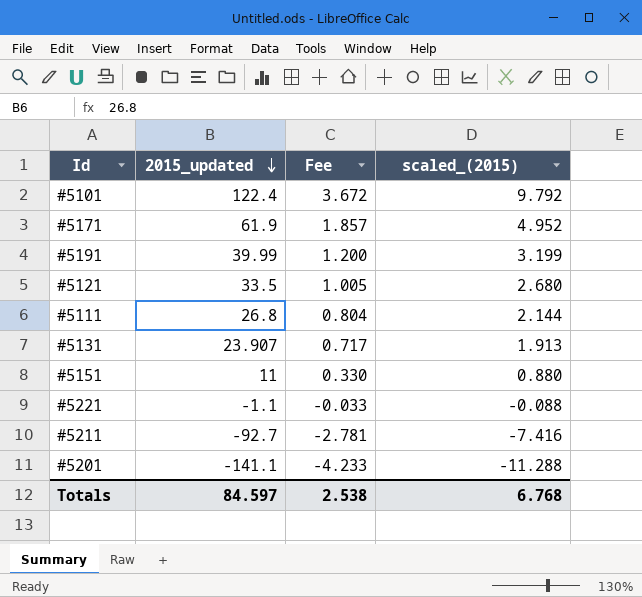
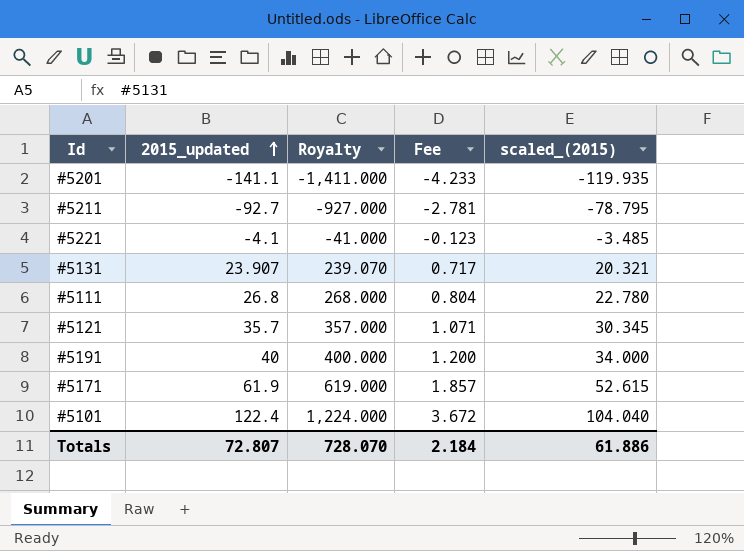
row order: 2015_updated descending -> 2015_updated ascending
column Royalty | formula: none -> [2015_updated] * 10
column scaled_(2015) | formula: [2015_updated] * 0.08 -> [2015_updated] * 0.85
row #5151: 11 | 0.330 | 0.880 -> none
#5221 | 2015_updated: -1.1 -> -4.1
#5221 | Fee: -0.033 -> -0.123
#5121 | 2015_updated: 33.5 -> 35.7
#5121 | Fee: 1.005 -> 1.071
#5191 | 2015_updated: 39.99 -> 40
Totals | 2015_updated: 84.597 -> 72.807
Totals | Fee: 2.538 -> 2.184
Totals | scaled_(2015): 6.768 -> 61.886

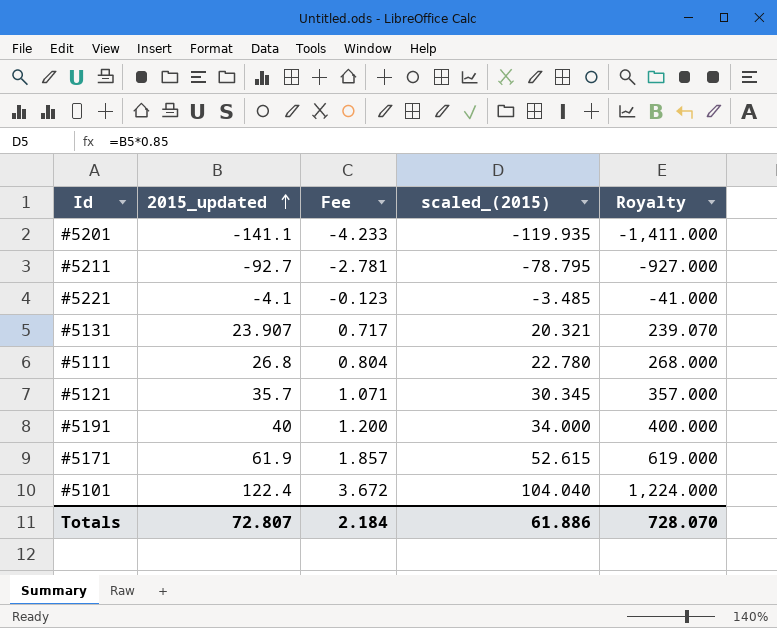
column Royalty | position: 3 -> 5

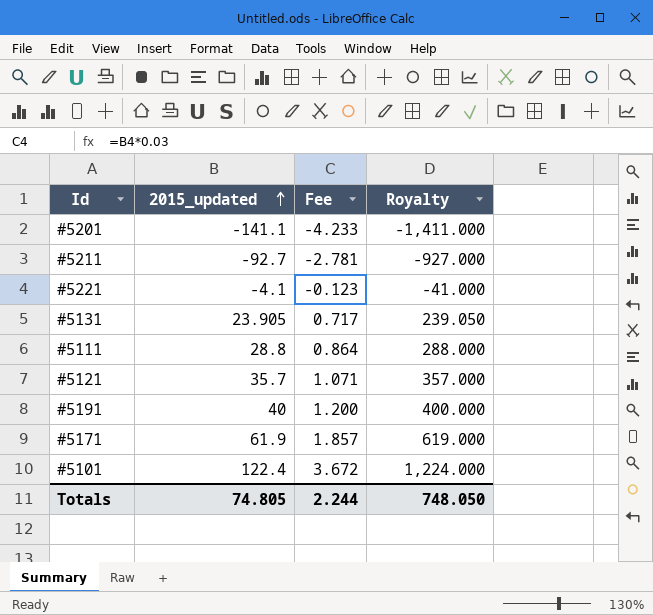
column scaled_(2015) | formula: [2015_updated] * 0.85 -> none
#5131 | 2015_updated: 23.907 -> 23.905
#5131 | Royalty: 239.070 -> 239.050
#5111 | 2015_updated: 26.8 -> 28.8
#5111 | Fee: 0.804 -> 0.864
#5111 | Royalty: 268.000 -> 288.000
Totals | 2015_updated: 72.807 -> 74.805
Totals | Fee: 2.184 -> 2.244
Totals | Royalty: 728.070 -> 748.050

